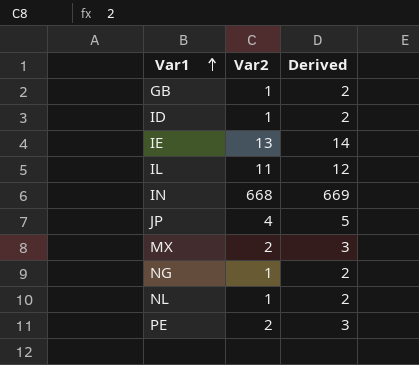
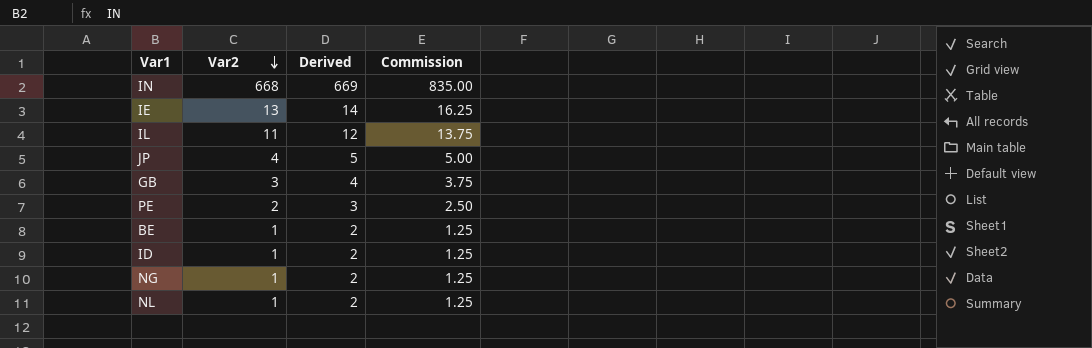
row order: Var1 ascending -> Var2 descending
column Commission | formula: none -> [Var2] * 1.25
row MX: 2 | 3 -> none
GB | Var2: 1 -> 3
GB | Derived: 2 -> 4
row BE: none -> 1 | 2 | 1.25

